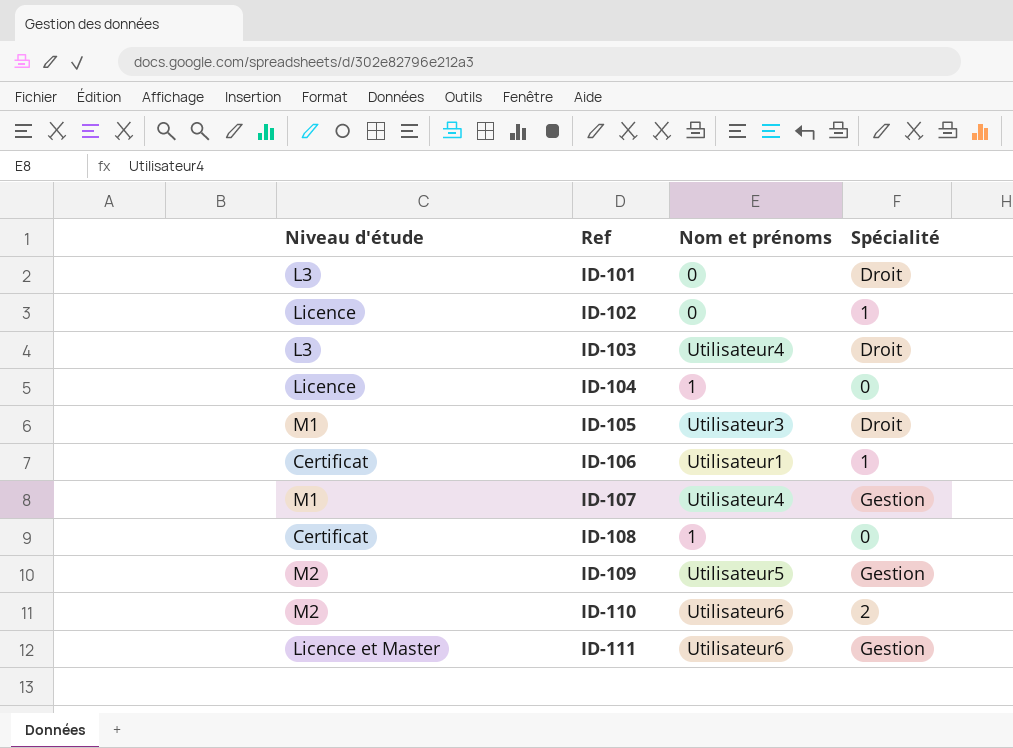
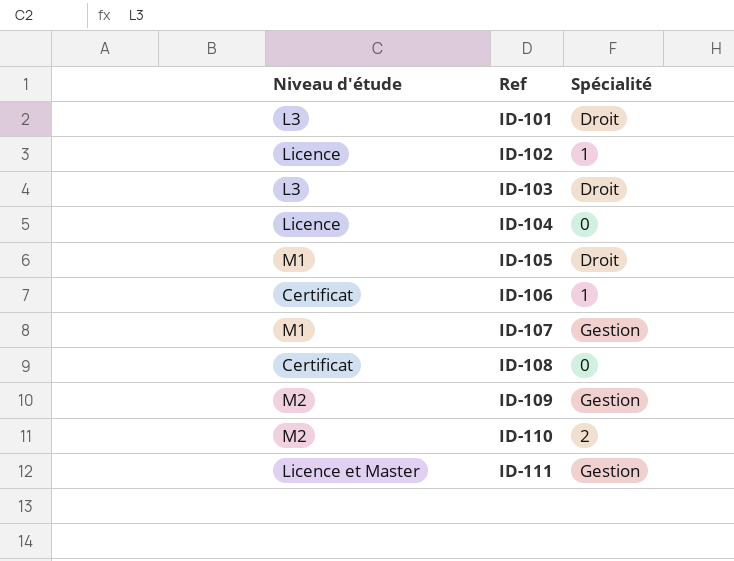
column Nom et prénoms | position: 3 -> none

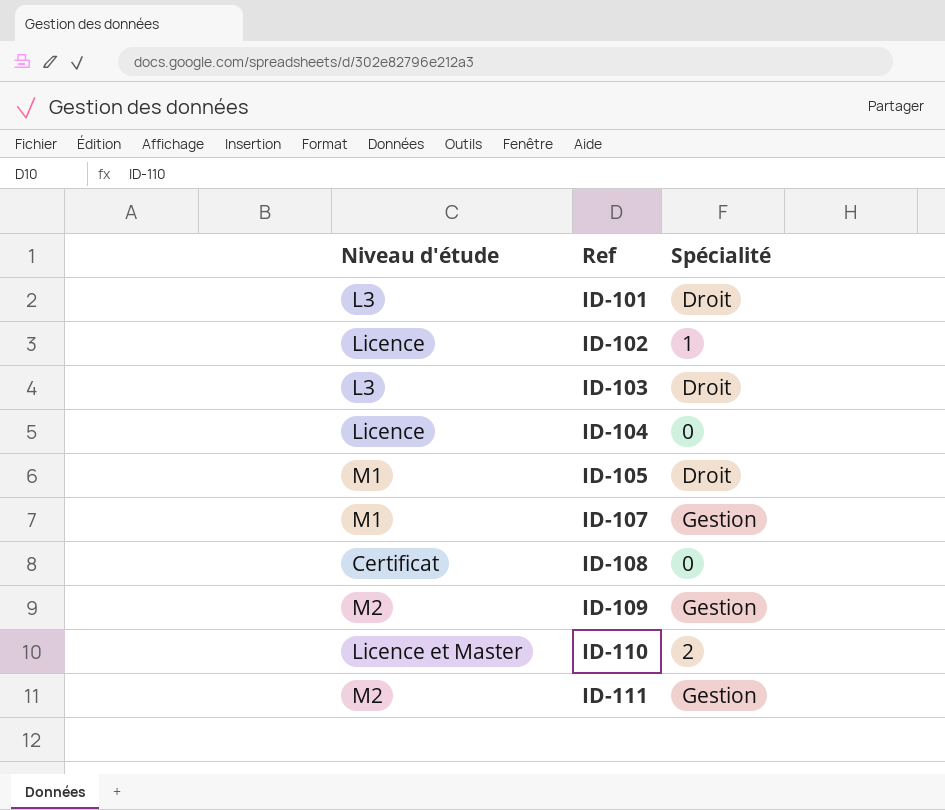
row ID-106: Certificat | 1 -> none
ID-110 | Niveau d'étude: M2 -> Licence et Master
ID-111 | Niveau d'étude: Licence et Master -> M2

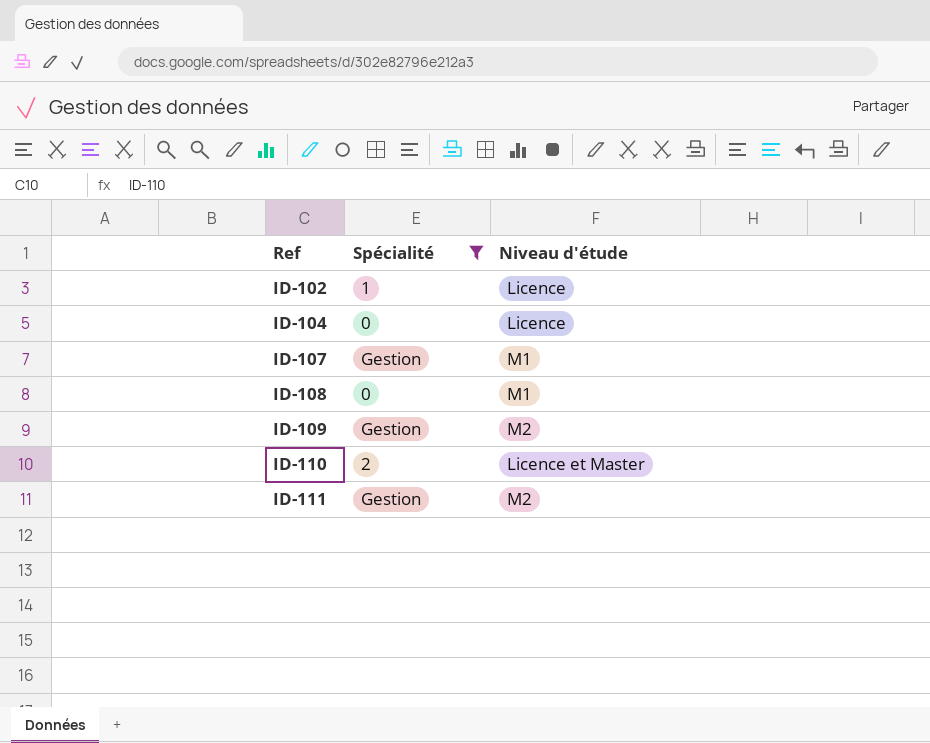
filter: none -> Spécialité != Droit
column Niveau d'étude | position: 1 -> 3
ID-108 | Niveau d'étude: Certificat -> M1

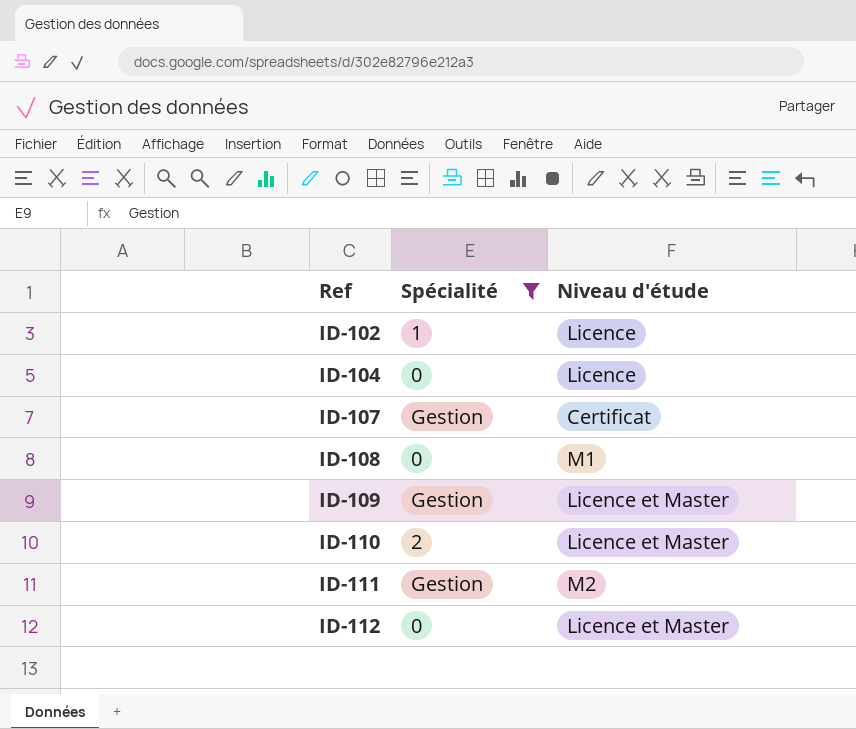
ID-107 | Niveau d'étude: M1 -> Certificat
ID-109 | Niveau d'étude: M2 -> Licence et Master
row ID-112: none -> 0 | Licence et Master

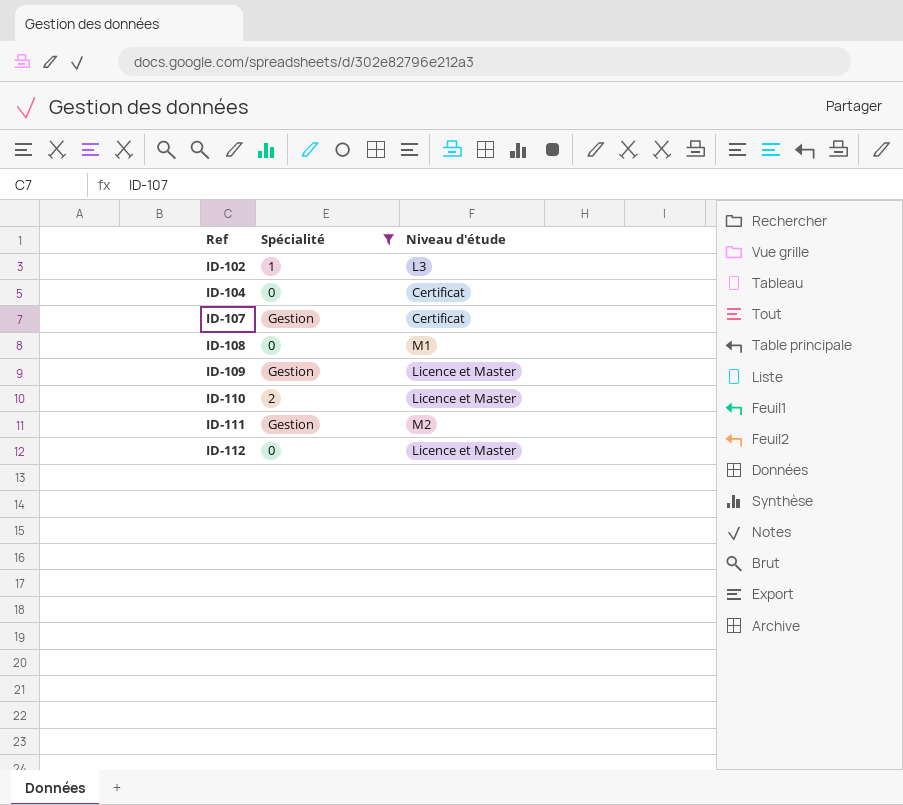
ID-102 | Niveau d'étude: Licence -> L3
ID-104 | Niveau d'étude: Licence -> Certificat

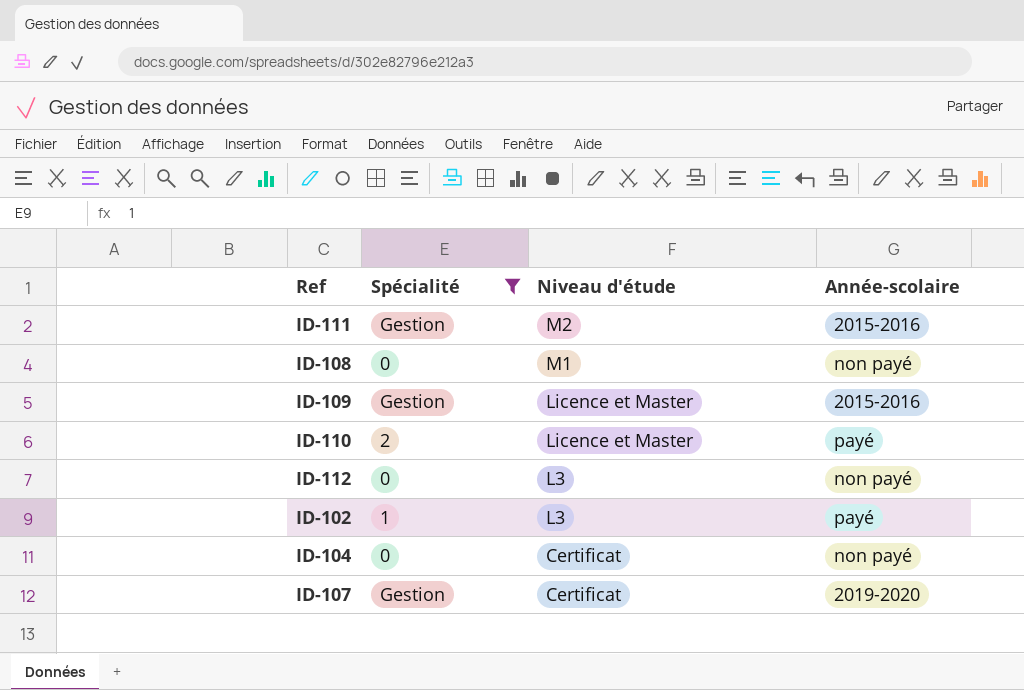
row order: Ref ascending -> Niveau d'étude descending
column Année-scolaire | position: none -> 4
ID-112 | Niveau d'étude: Licence et Master -> L3

